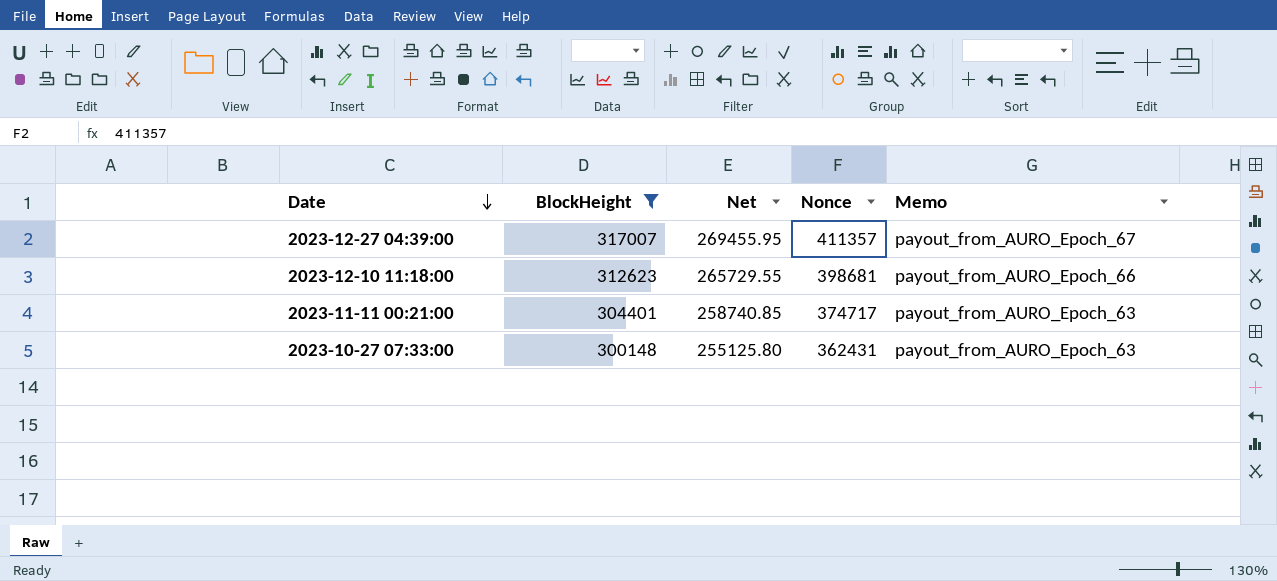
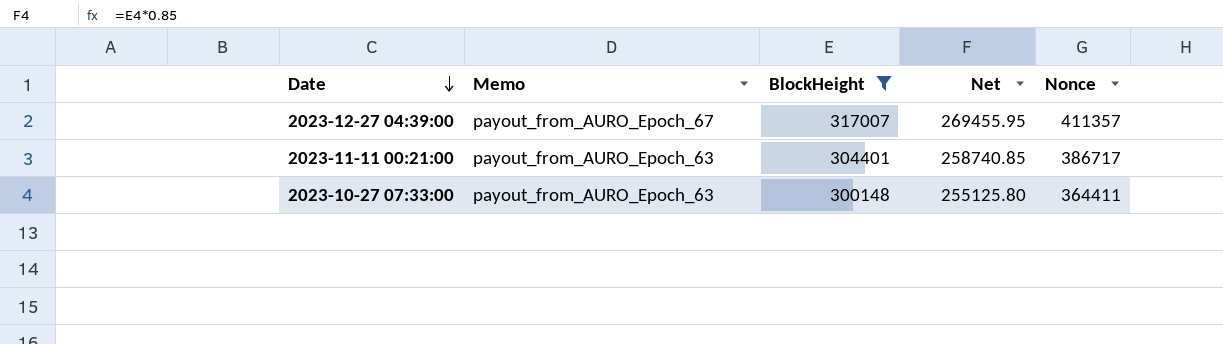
column Memo | position: 5 -> 2
row 2023-12-10 11:18:00: 312623 | 265729.55 | 398681 | payout_from_AURO_Epoch_66 -> none
2023-11-11 00:21:00 | Nonce: 374717 -> 386717
2023-10-27 07:33:00 | Nonce: 362431 -> 364411

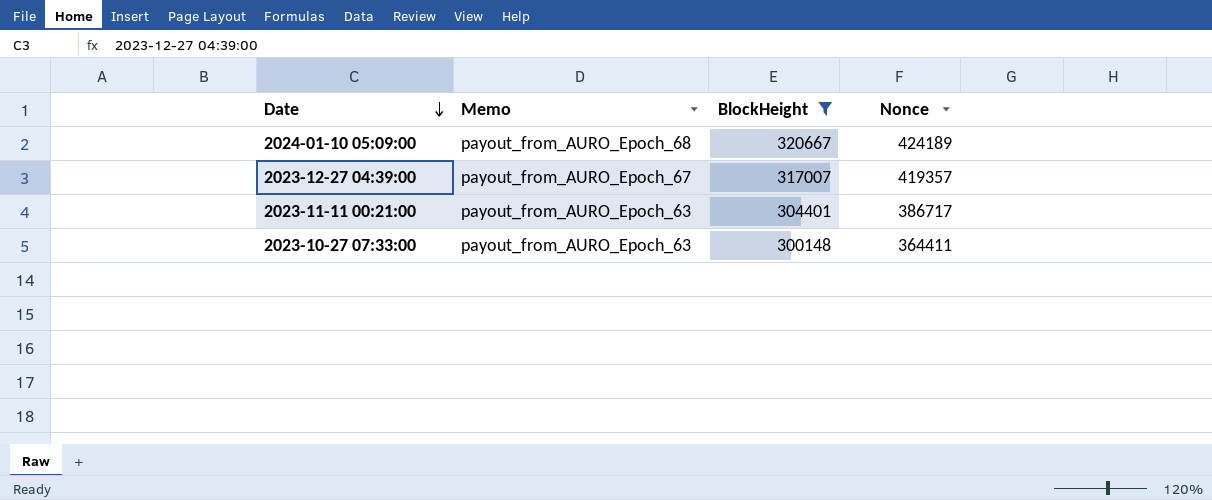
column Net | formula: [BlockHeight] * 0.85 -> none
row 2024-01-10 05:09:00: none -> payout_from_AURO_Epoch_68 | 320667 | 424189
2023-12-27 04:39:00 | Nonce: 411357 -> 419357

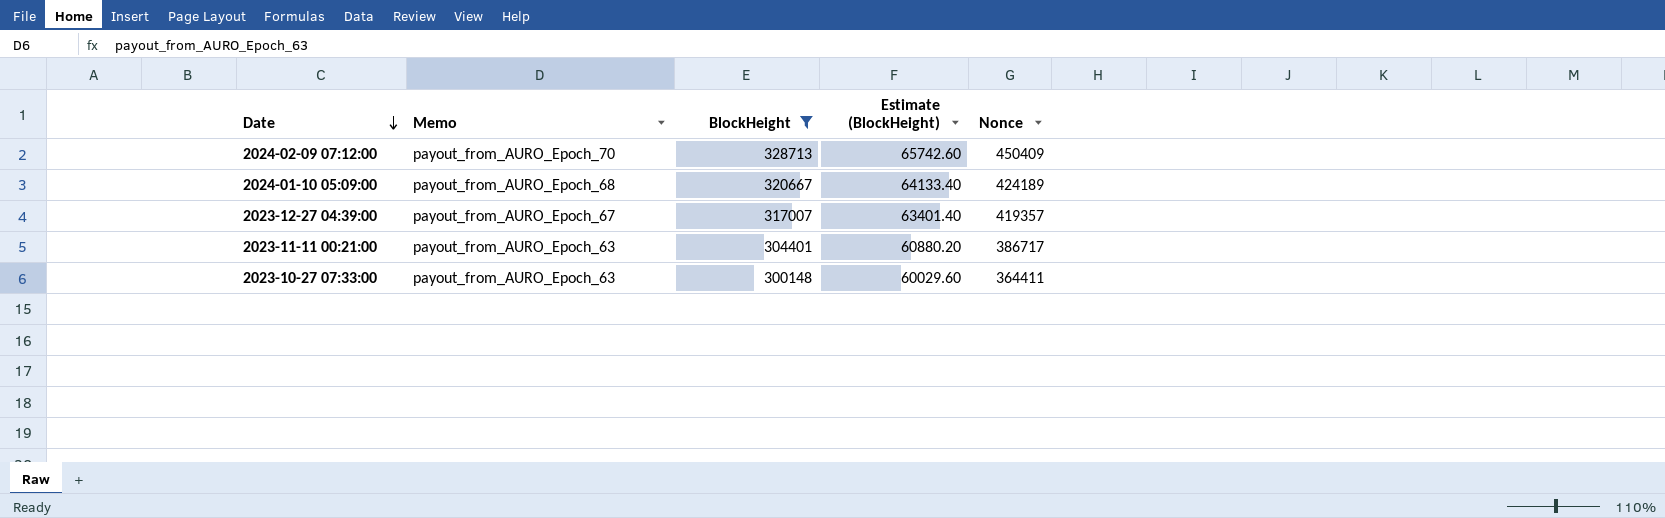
column Estimate (BlockHeight) | formula: none -> [BlockHeight] * 0.2
row 2024-02-09 07:12:00: none -> payout_from_AURO_Epoch_70 | 328713 | 65742.60 | 450409

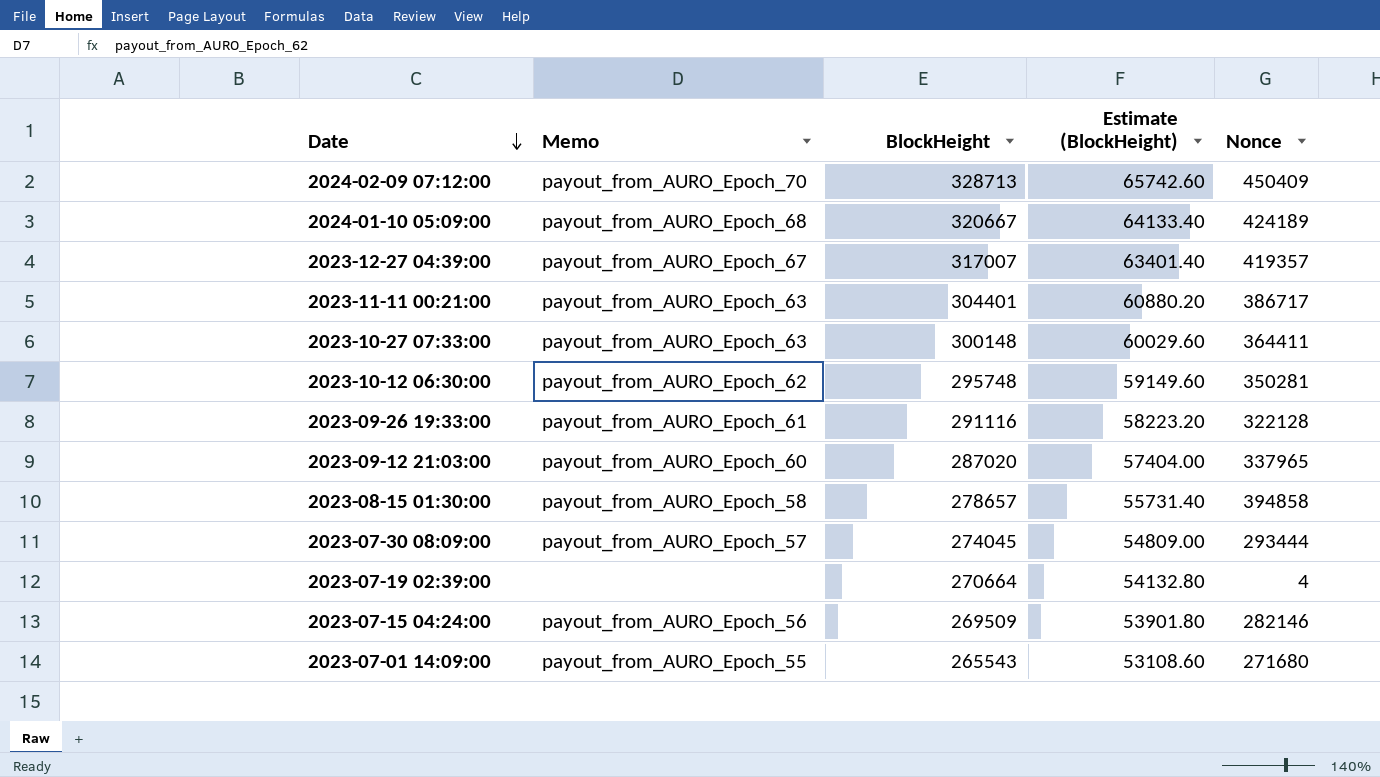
filter: BlockHeight >= 300148 -> none

